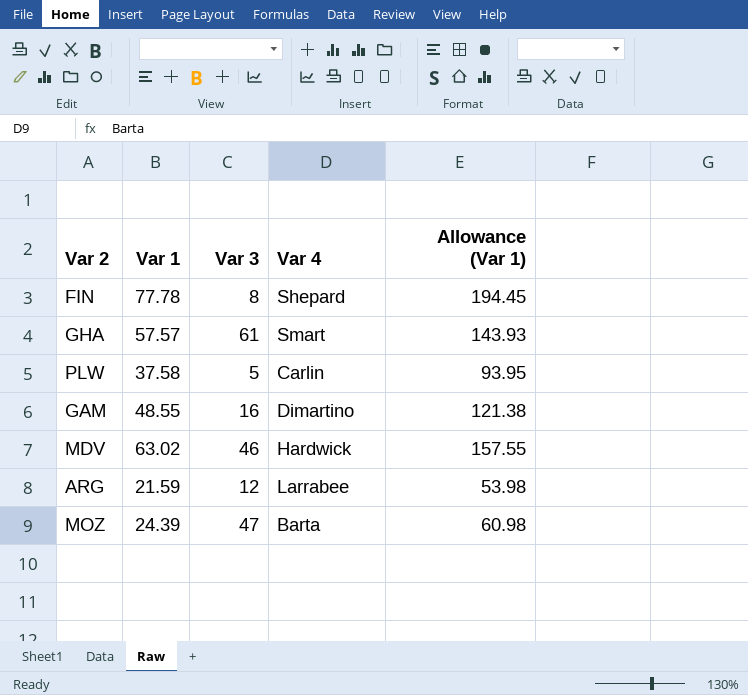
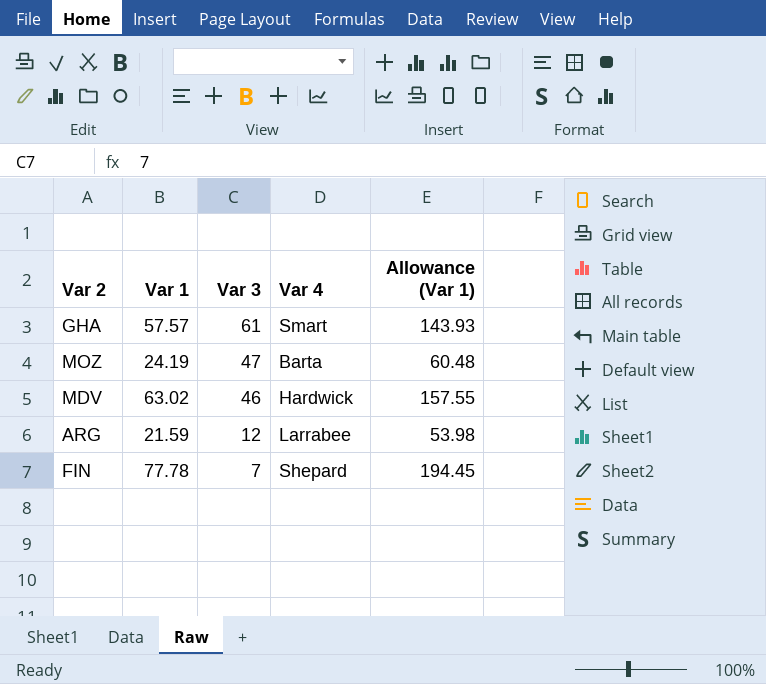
row order: none -> Var 3 descending
row PLW: 37.58 | 5 | Carlin | 93.95 -> none
row GAM: 48.55 | 16 | Dimartino | 121.38 -> none
MOZ | Var 1: 24.39 -> 24.19
MOZ | Allowance (Var 1): 60.98 -> 60.48
FIN | Var 3: 8 -> 7

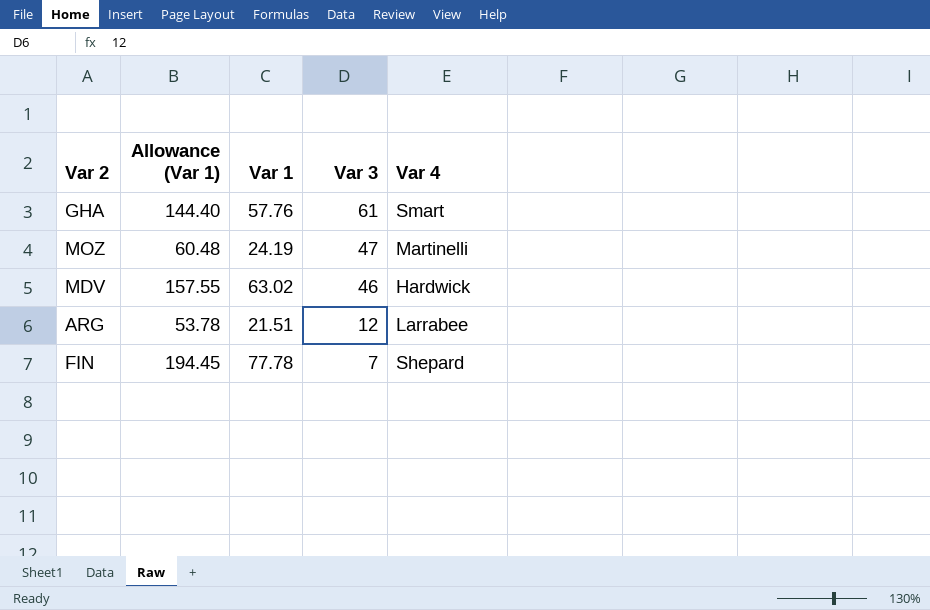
column Allowance (Var 1) | position: 5 -> 2
GHA | Allowance (Var 1): 143.93 -> 144.40
GHA | Var 1: 57.57 -> 57.76
MOZ | Var 4: Barta -> Martinelli
ARG | Allowance (Var 1): 53.98 -> 53.78
ARG | Var 1: 21.59 -> 21.51

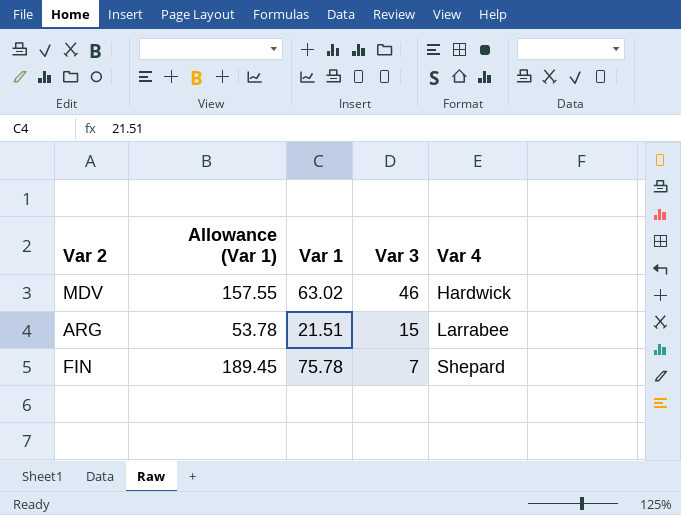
row GHA: 144.40 | 57.76 | 61 | Smart -> none
row MOZ: 60.48 | 24.19 | 47 | Martinelli -> none
ARG | Var 3: 12 -> 15
FIN | Allowance (Var 1): 194.45 -> 189.45
FIN | Var 1: 77.78 -> 75.78

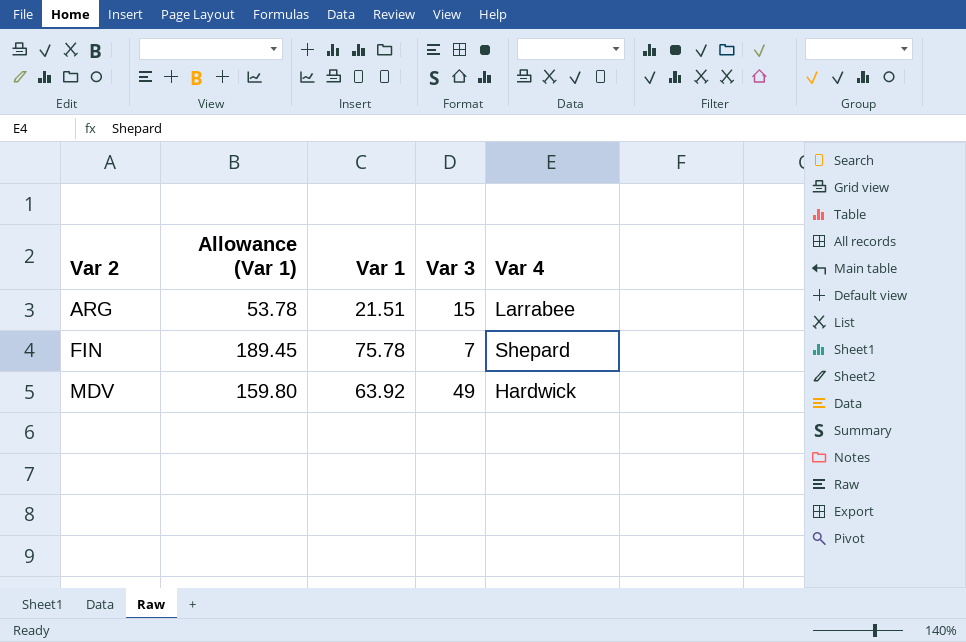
row order: Var 3 descending -> Var 2 ascending
MDV | Allowance (Var 1): 157.55 -> 159.80
MDV | Var 1: 63.02 -> 63.92
MDV | Var 3: 46 -> 49

